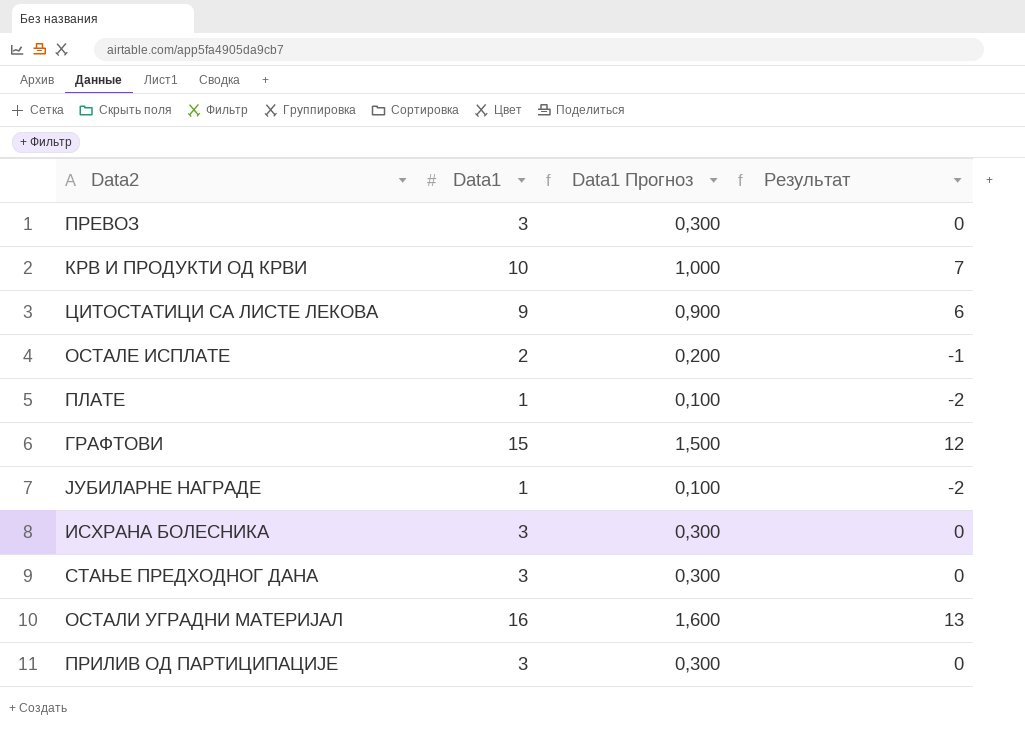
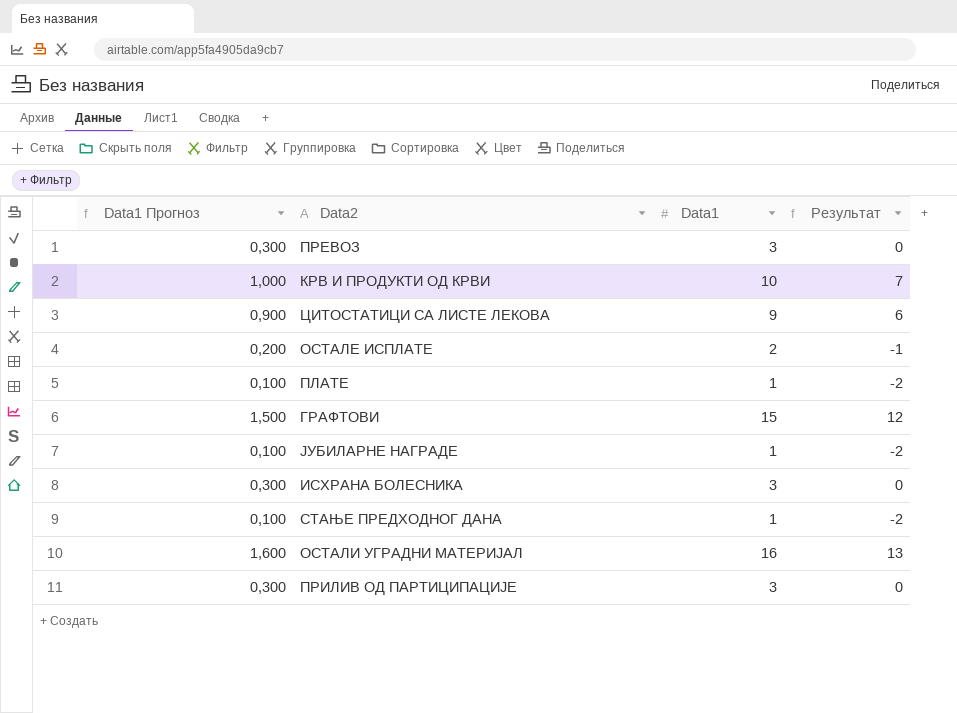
column Data1 Прогноз | position: 3 -> 1
СТАЊЕ ПРЕДХОДНОГ ДАНА | Data1 Прогноз: 0,300 -> 0,100
СТАЊЕ ПРЕДХОДНОГ ДАНА | Data1: 3 -> 1
СТАЊЕ ПРЕДХОДНОГ ДАНА | Результат: 0 -> -2

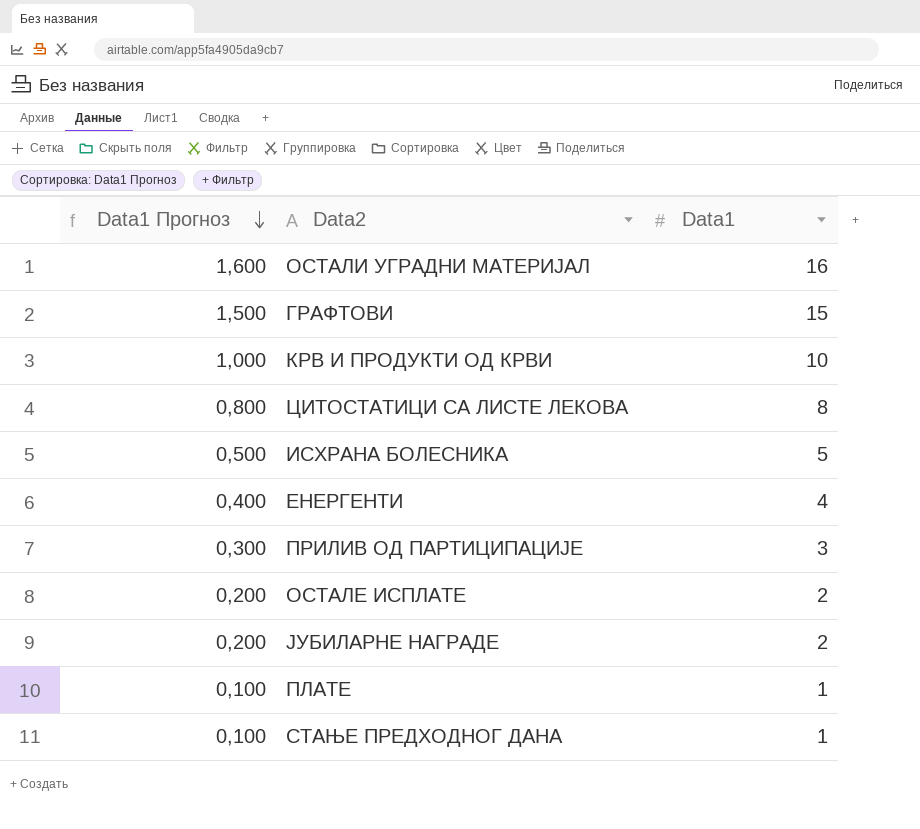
row order: none -> Data1 Прогноз descending
column Результат | formula: [Data1] - 3 -> none
row ПРЕВОЗ: 0,300 | 3 | 0 -> none
ЦИТОСТАТИЦИ СА ЛИСТЕ ЛЕКОВА | Data1 Прогноз: 0,900 -> 0,800
ЦИТОСТАТИЦИ СА ЛИСТЕ ЛЕКОВА | Data1: 9 -> 8
ИСХРАНА БОЛЕСНИКА | Data1 Прогноз: 0,300 -> 0,500
ИСХРАНА БОЛЕСНИКА | Data1: 3 -> 5
row ЕНЕРГЕНТИ: none -> 0,400 | 4
ЈУБИЛАРНЕ НАГРАДЕ | Data1 Прогноз: 0,100 -> 0,200
ЈУБИЛАРНЕ НАГРАДЕ | Data1: 1 -> 2

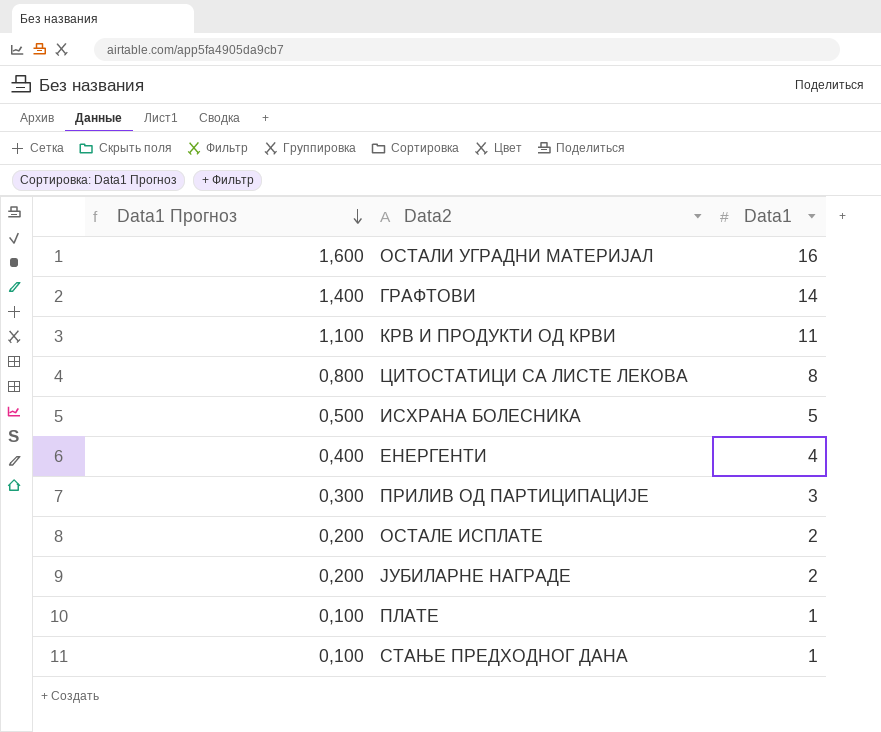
ГРАФТОВИ | Data1 Прогноз: 1,500 -> 1,400
ГРАФТОВИ | Data1: 15 -> 14
КРВ И ПРОДУКТИ ОД КРВИ | Data1 Прогноз: 1,000 -> 1,100
КРВ И ПРОДУКТИ ОД КРВИ | Data1: 10 -> 11

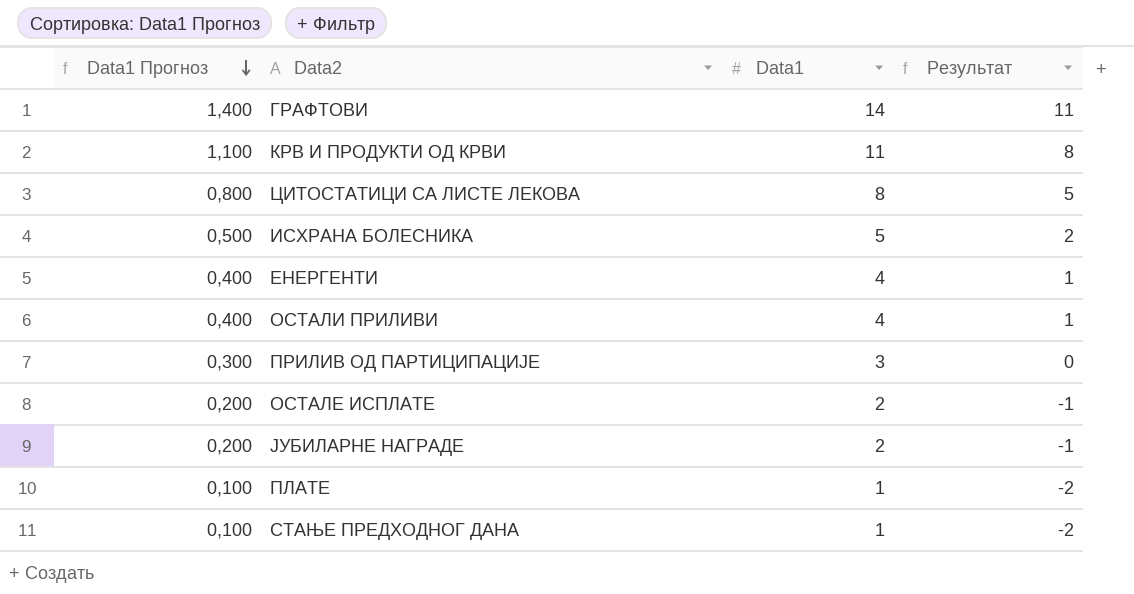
column Результат | formula: none -> [Data1] - 3
row ОСТАЛИ УГРАДНИ МАТЕРИЈАЛ: 1,600 | 16 -> none
row ОСТАЛИ ПРИЛИВИ: none -> 0,400 | 4 | 1

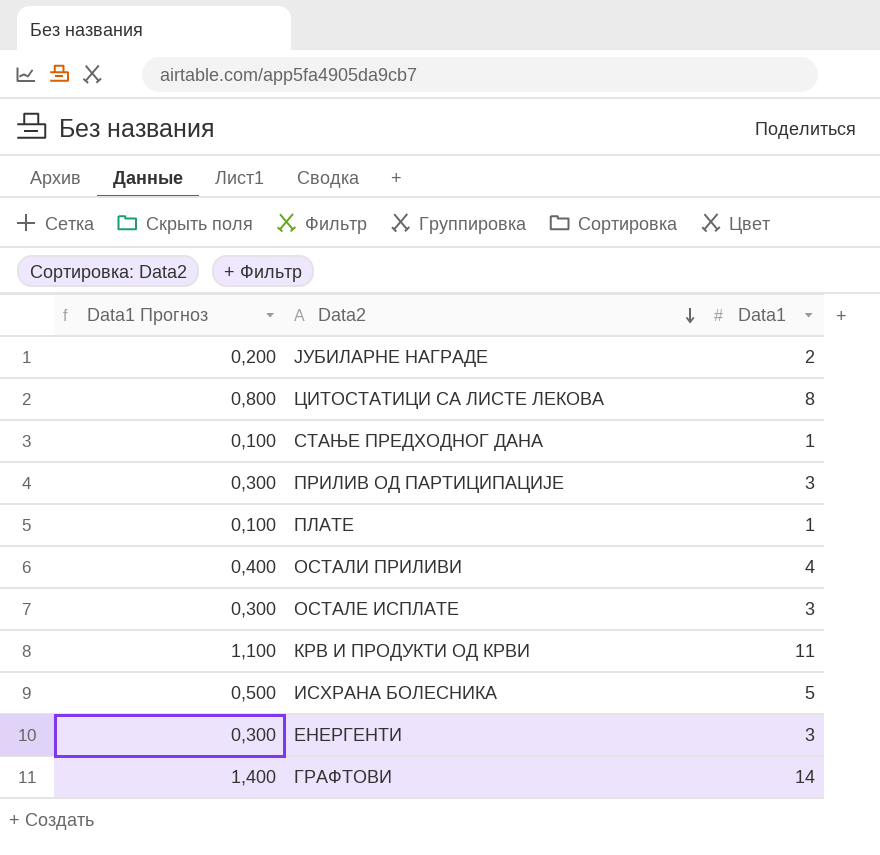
row order: Data1 Прогноз descending -> Data2 descending
column Результат | formula: [Data1] - 3 -> none
ОСТАЛЕ ИСПЛАТЕ | Data1 Прогноз: 0,200 -> 0,300
ОСТАЛЕ ИСПЛАТЕ | Data1: 2 -> 3
ЕНЕРГЕНТИ | Data1 Прогноз: 0,400 -> 0,300
ЕНЕРГЕНТИ | Data1: 4 -> 3

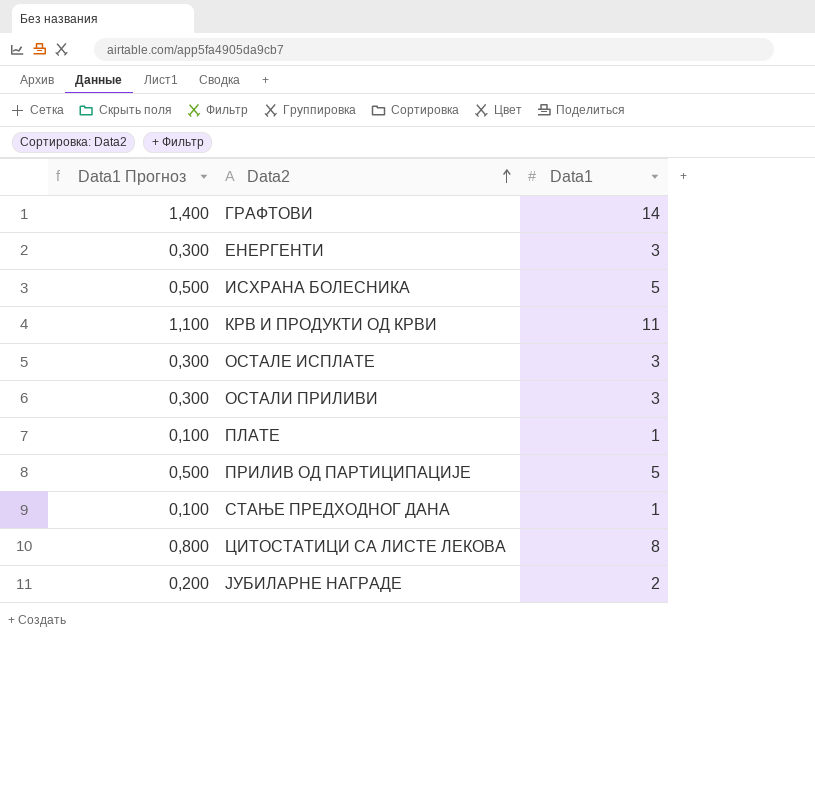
row order: Data2 descending -> Data2 ascending
ОСТАЛИ ПРИЛИВИ | Data1 Прогноз: 0,400 -> 0,300
ОСТАЛИ ПРИЛИВИ | Data1: 4 -> 3
ПРИЛИВ ОД ПАРТИЦИПАЦИЈЕ | Data1 Прогноз: 0,300 -> 0,500
ПРИЛИВ ОД ПАРТИЦИПАЦИЈЕ | Data1: 3 -> 5

